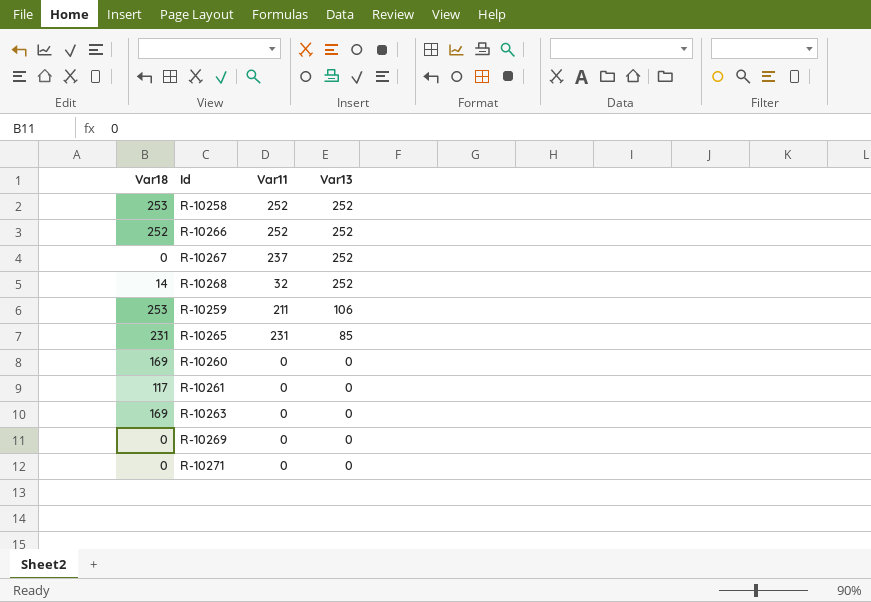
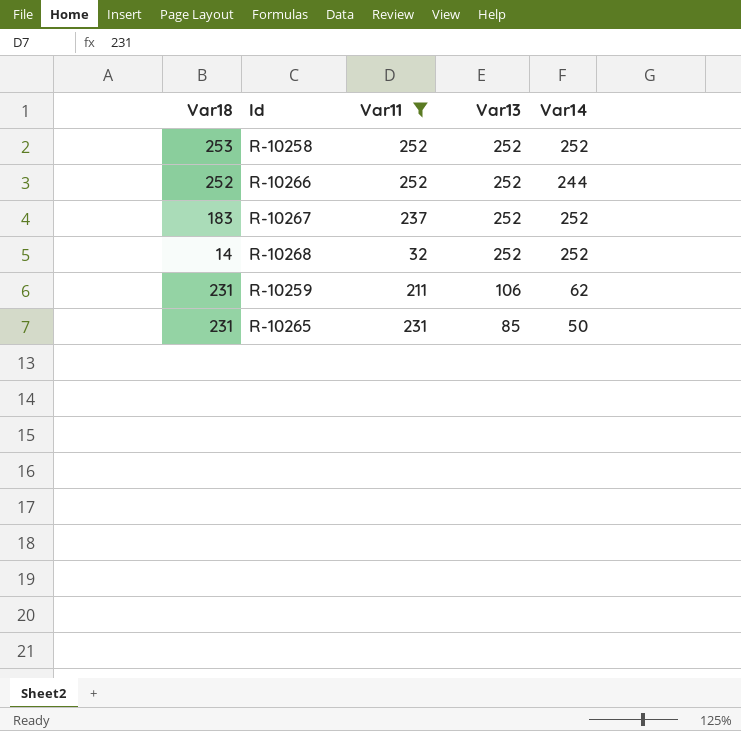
filter: none -> Var11 != 0
column Var14 | position: none -> 5
R-10267 | Var18: 0 -> 183
R-10259 | Var18: 253 -> 231

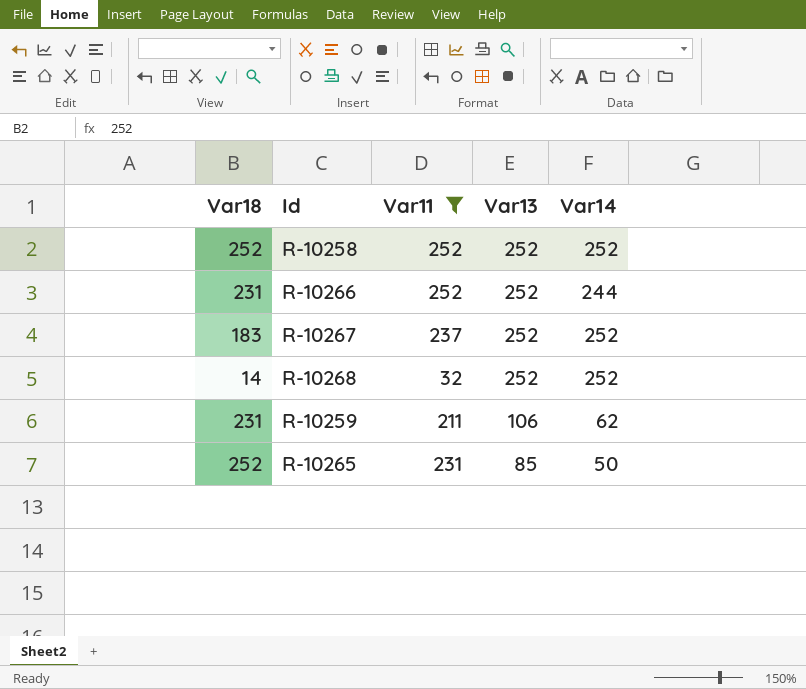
R-10258 | Var18: 253 -> 252
R-10266 | Var18: 252 -> 231
R-10265 | Var18: 231 -> 252

